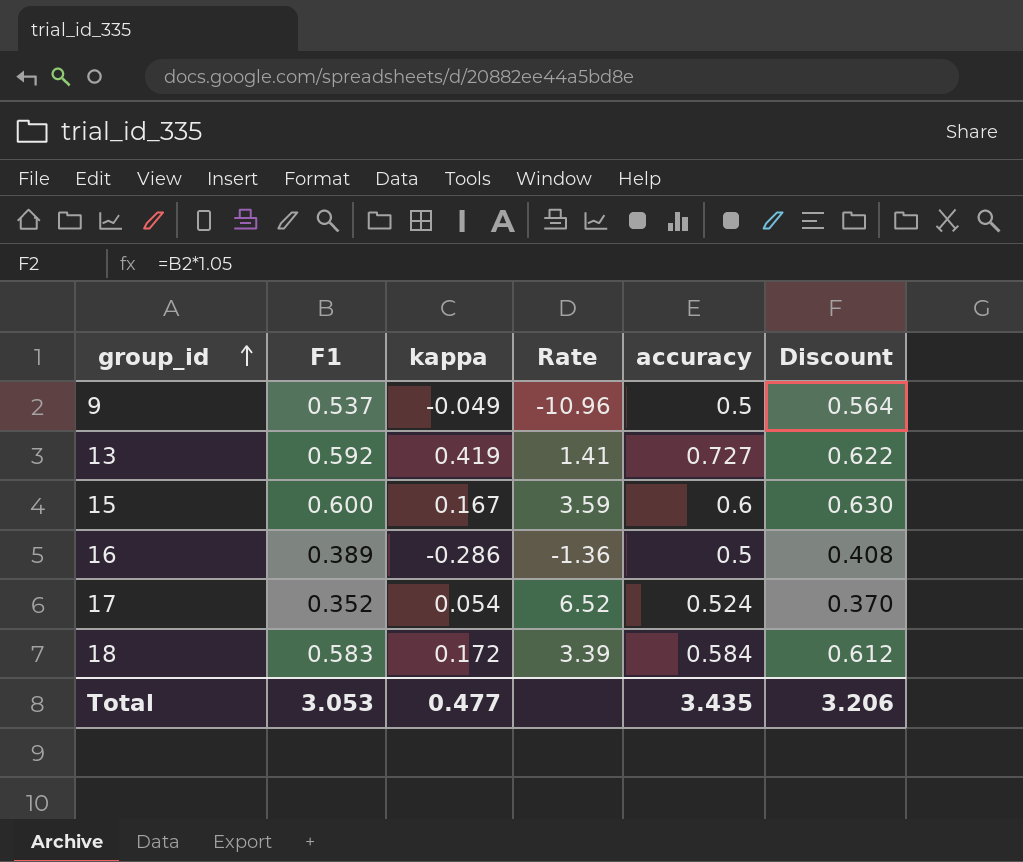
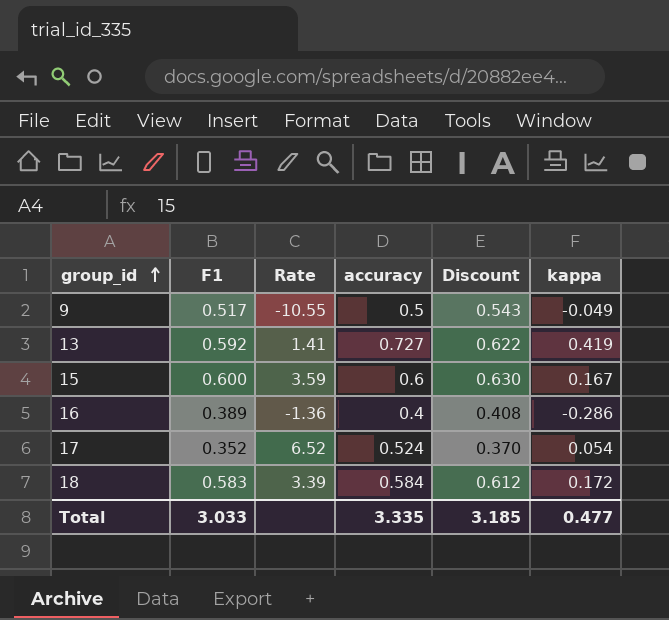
column kappa | position: 3 -> 6
9 | F1: 0.537 -> 0.517
9 | Rate: -10.96 -> -10.55
9 | Discount: 0.564 -> 0.543
16 | accuracy: 0.5 -> 0.4
Total | F1: 3.053 -> 3.033
Total | accuracy: 3.435 -> 3.335
Total | Discount: 3.206 -> 3.185

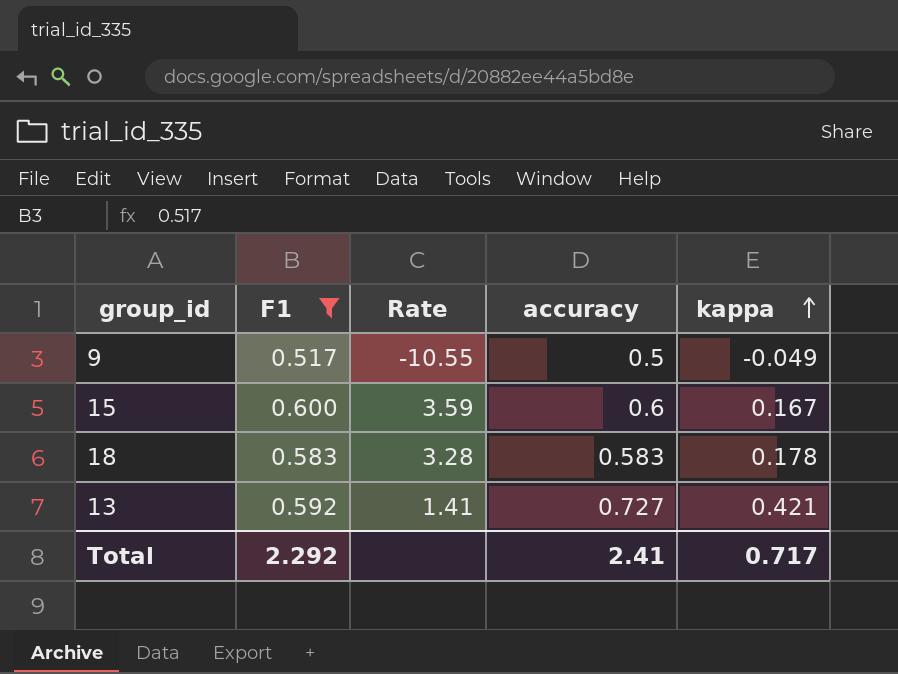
filter: none -> F1 >= 0.517
row order: group_id ascending -> kappa ascending
column Discount | formula: [F1] * 1.05 -> none
18 | Rate: 3.39 -> 3.28
18 | accuracy: 0.584 -> 0.583
18 | kappa: 0.172 -> 0.178
13 | kappa: 0.419 -> 0.421
Total | F1: 3.033 -> 2.292
Total | accuracy: 3.335 -> 2.41
Total | kappa: 0.477 -> 0.717

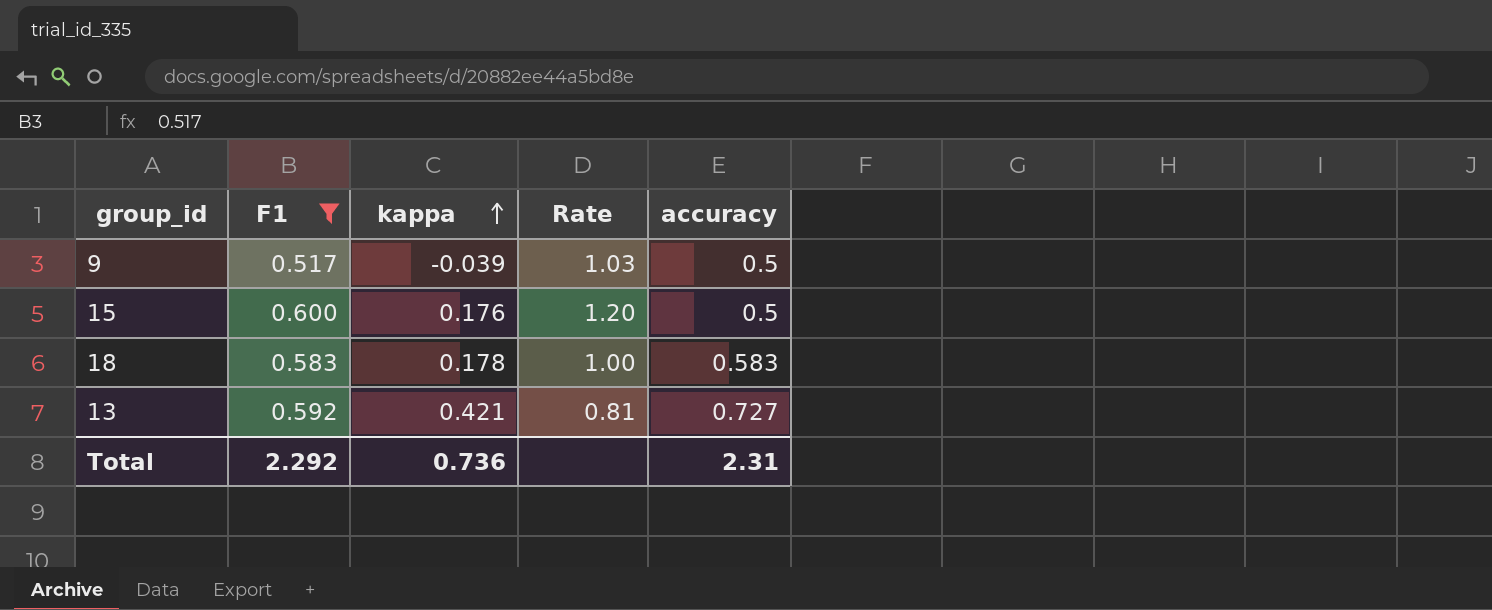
column kappa | position: 5 -> 3
column Rate | formula: [F1] / [kappa] -> [F1] / [accuracy]
9 | kappa: -0.049 -> -0.039
15 | kappa: 0.167 -> 0.176
15 | accuracy: 0.6 -> 0.5
Total | kappa: 0.717 -> 0.736
Total | accuracy: 2.41 -> 2.31

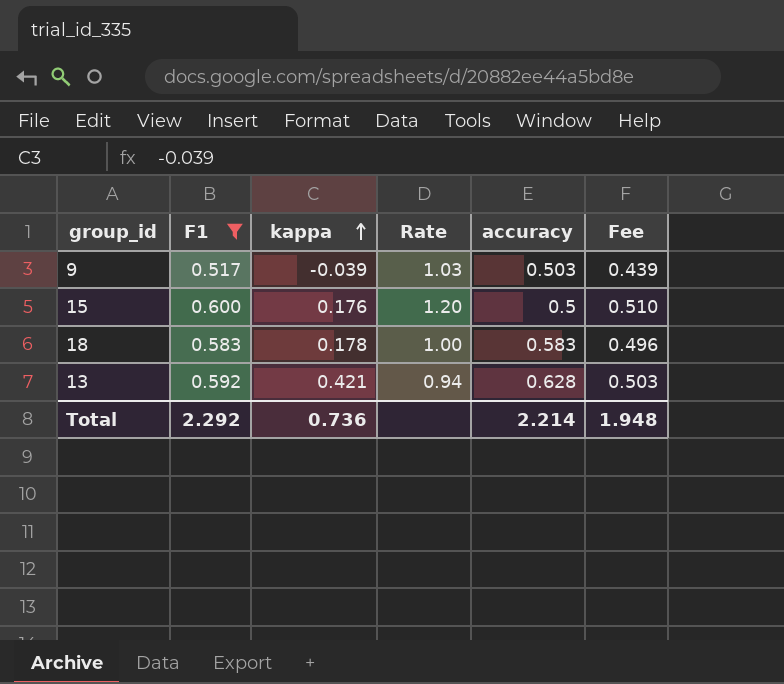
column Fee | formula: none -> [F1] * 0.85
9 | accuracy: 0.5 -> 0.503
13 | Rate: 0.81 -> 0.94
13 | accuracy: 0.727 -> 0.628
Total | accuracy: 2.31 -> 2.214

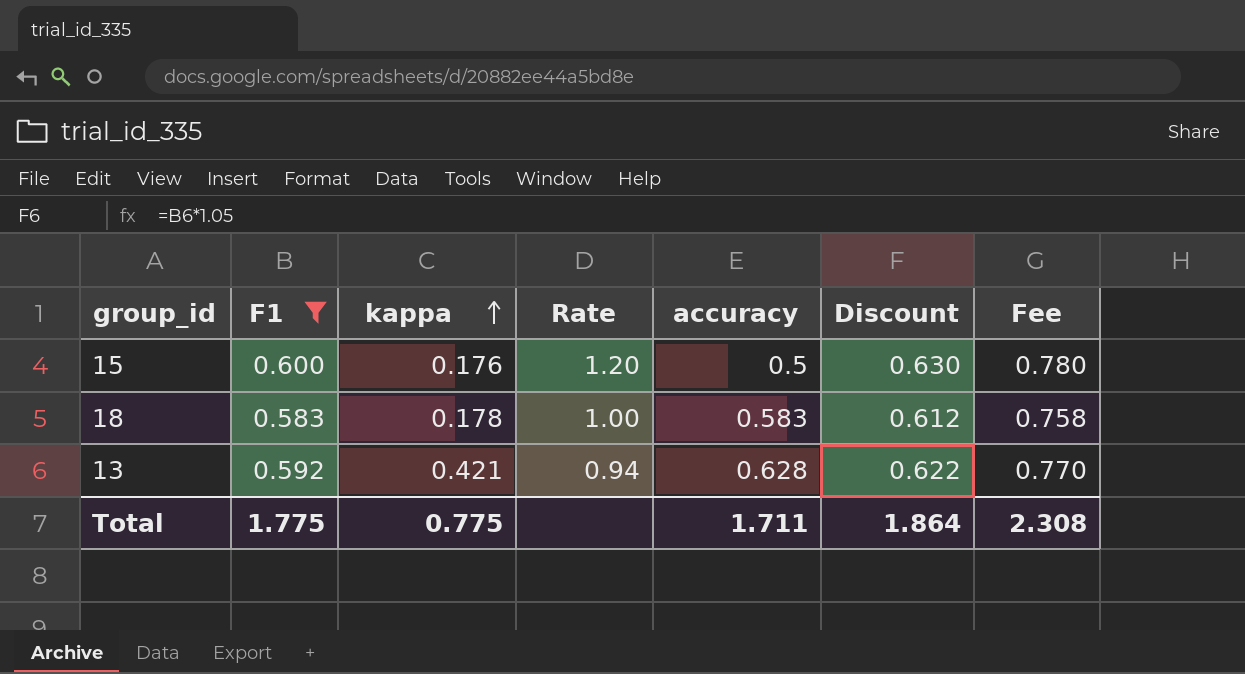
column Discount | formula: none -> [F1] * 1.05
column Fee | formula: [F1] * 0.85 -> [F1] * 1.3
row 9: 0.517 | -0.039 | 1.03 | 0.503 | 0.439 -> none
Total | F1: 2.292 -> 1.775
Total | kappa: 0.736 -> 0.775
Total | accuracy: 2.214 -> 1.711
Total | Fee: 1.948 -> 2.308

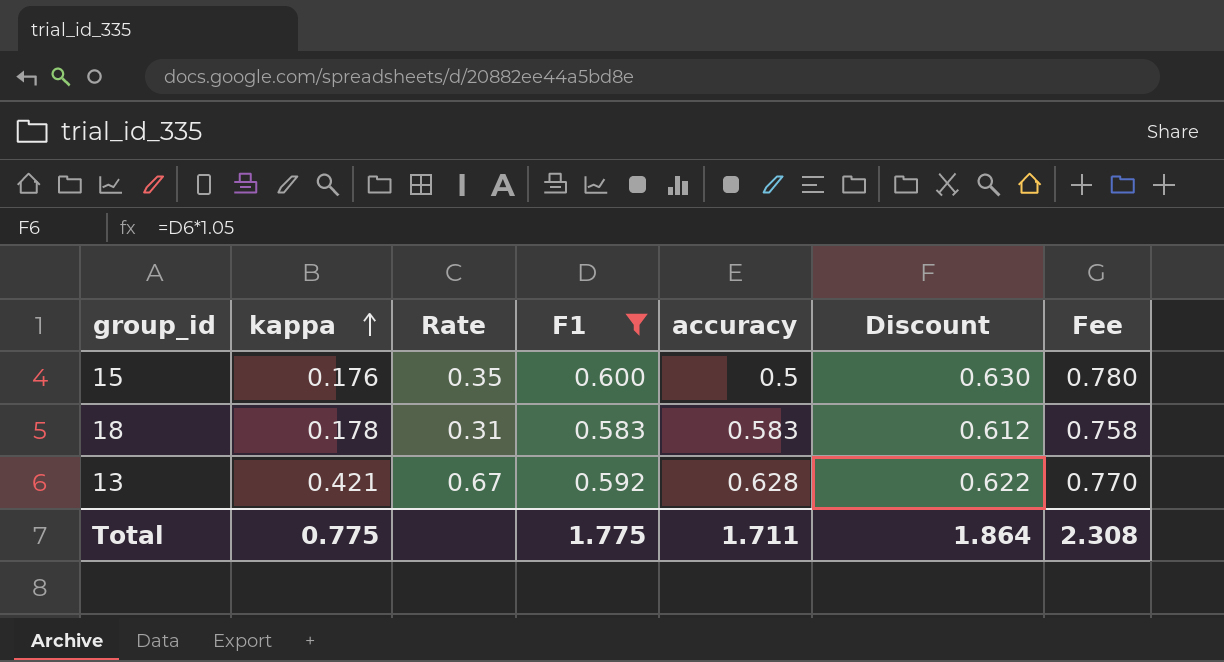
column Rate | formula: [F1] / [accuracy] -> [kappa] / [accuracy]
column F1 | position: 2 -> 4

